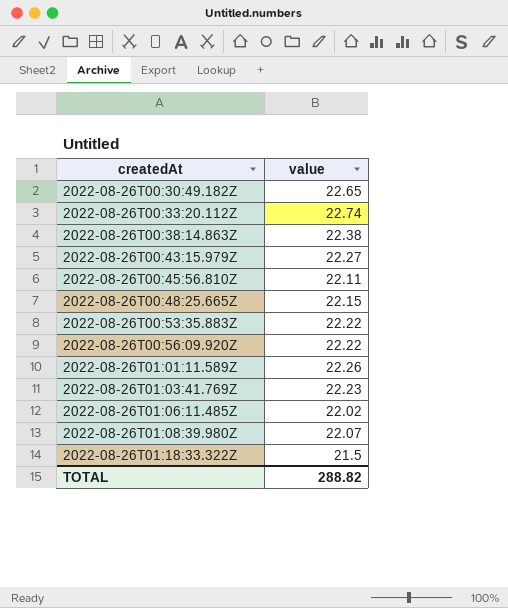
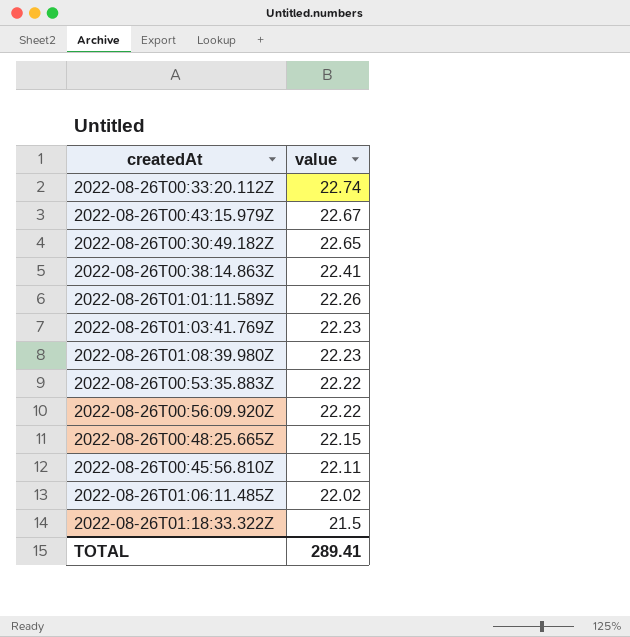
row order: createdAt ascending -> value descending
2022-08-26T00:43:15.979Z | value: 22.27 -> 22.67
2022-08-26T00:38:14.863Z | value: 22.38 -> 22.41
2022-08-26T01:08:39.980Z | value: 22.07 -> 22.23
TOTAL | value: 288.82 -> 289.41

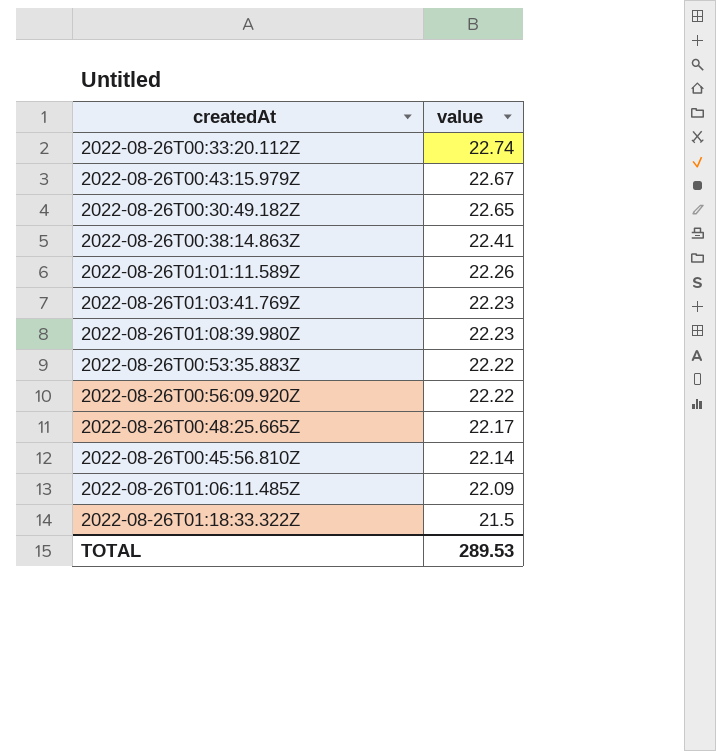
2022-08-26T00:48:25.665Z | value: 22.15 -> 22.17
2022-08-26T00:45:56.810Z | value: 22.11 -> 22.14
2022-08-26T01:06:11.485Z | value: 22.02 -> 22.09
TOTAL | value: 289.41 -> 289.53

